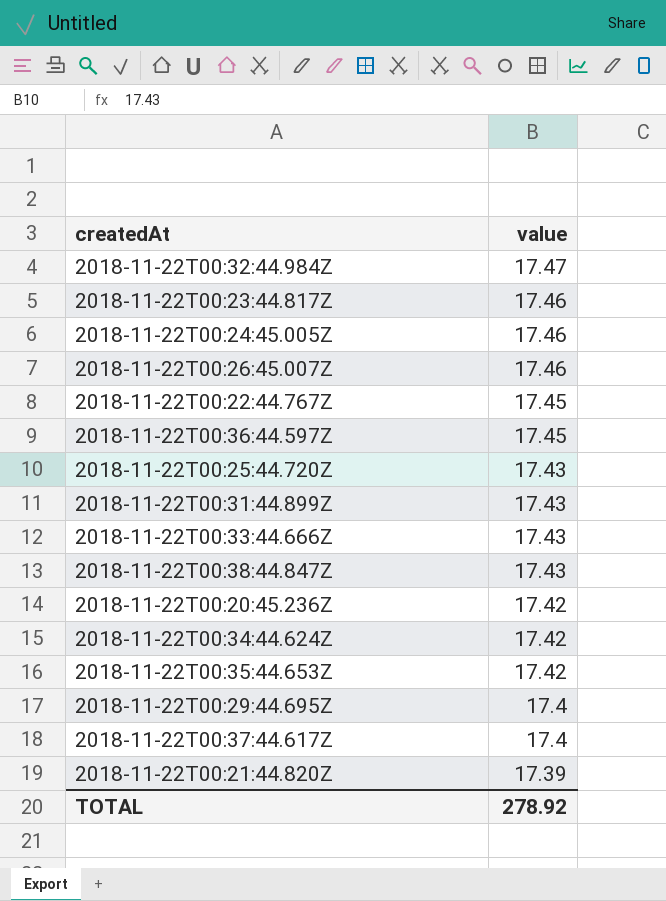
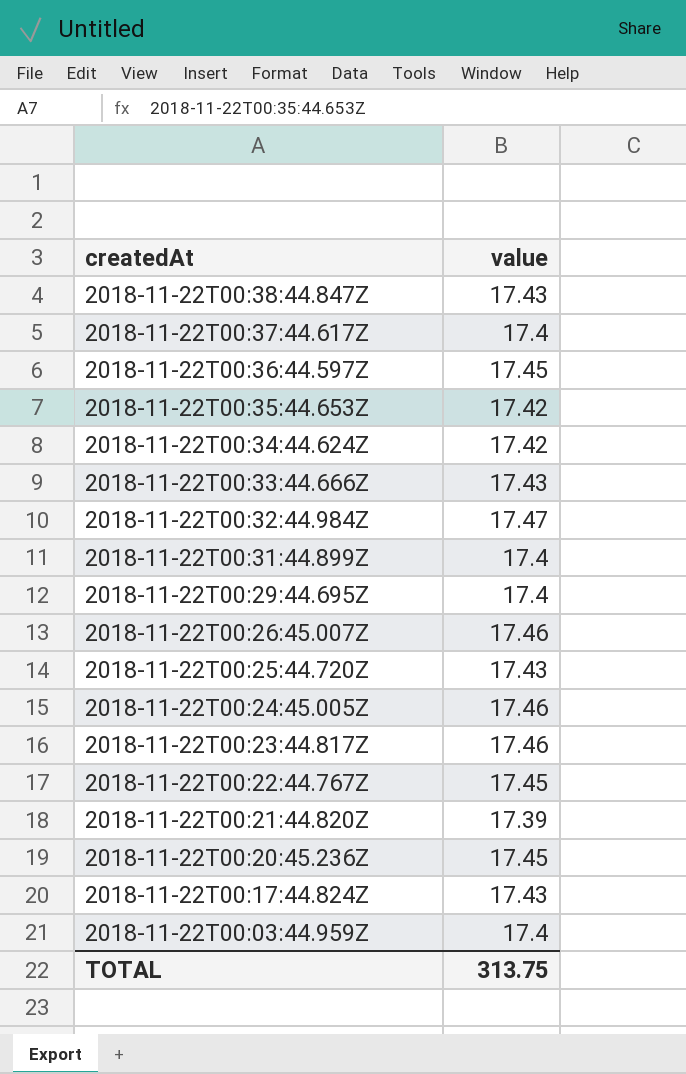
row order: value descending -> createdAt descending
2018-11-22T00:31:44.899Z | value: 17.43 -> 17.4
2018-11-22T00:20:45.236Z | value: 17.42 -> 17.45
row 2018-11-22T00:17:44.824Z: none -> 17.43
row 2018-11-22T00:03:44.959Z: none -> 17.4
TOTAL | value: 278.92 -> 313.75

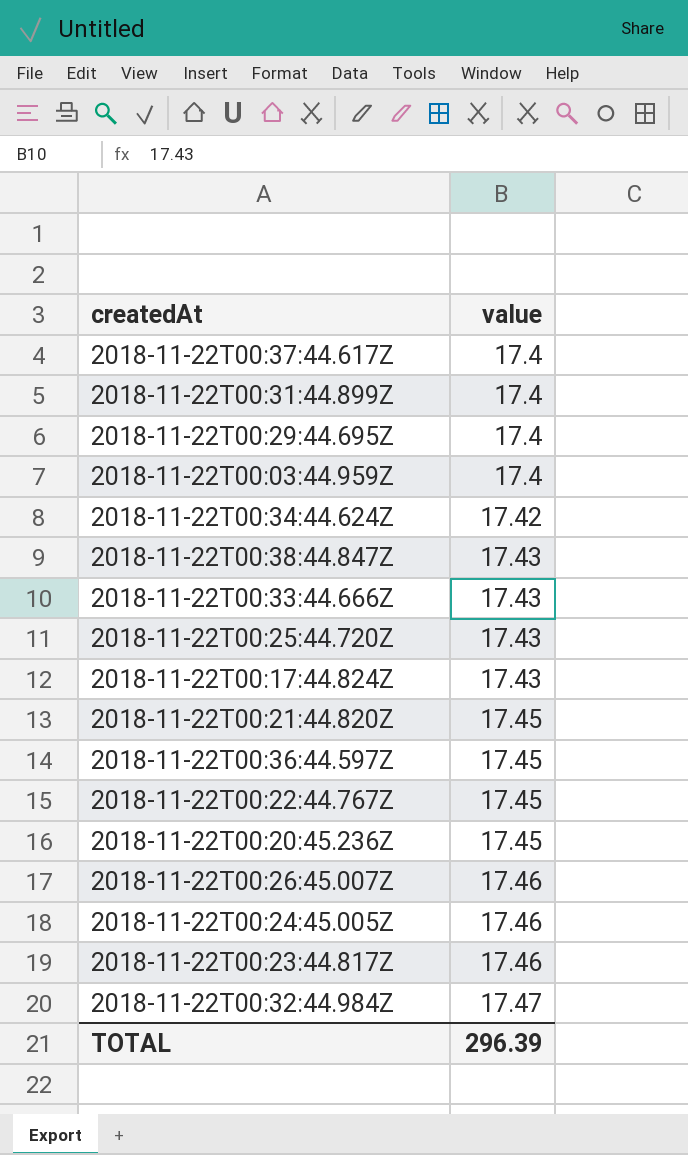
row order: createdAt descending -> value ascending
row 2018-11-22T00:35:44.653Z: 17.42 -> none
2018-11-22T00:21:44.820Z | value: 17.39 -> 17.45
TOTAL | value: 313.75 -> 296.39

